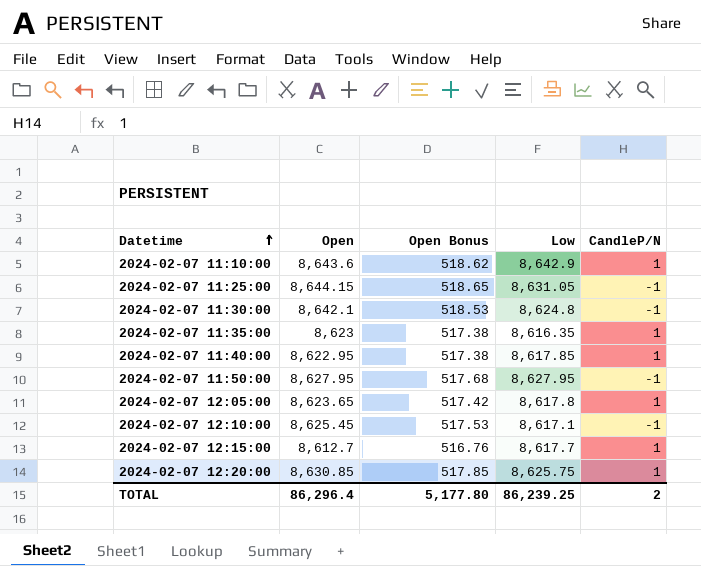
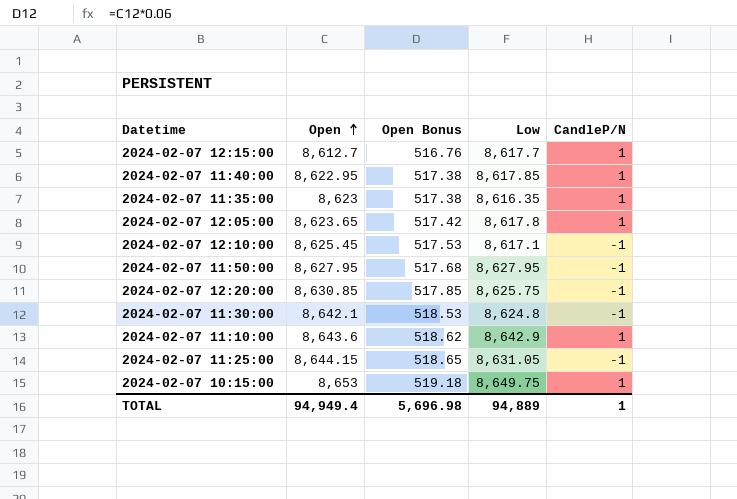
row order: Datetime ascending -> Open ascending
2024-02-07 12:20:00 | CandleP/N: 1 -> -1
row 2024-02-07 10:15:00: none -> 8,653 | 519.18 | 8,649.75 | 1
TOTAL | Open: 86,296.4 -> 94,949.4
TOTAL | Open Bonus: 5,177.80 -> 5,696.98
TOTAL | Low: 86,239.25 -> 94,889
TOTAL | CandleP/N: 2 -> 1

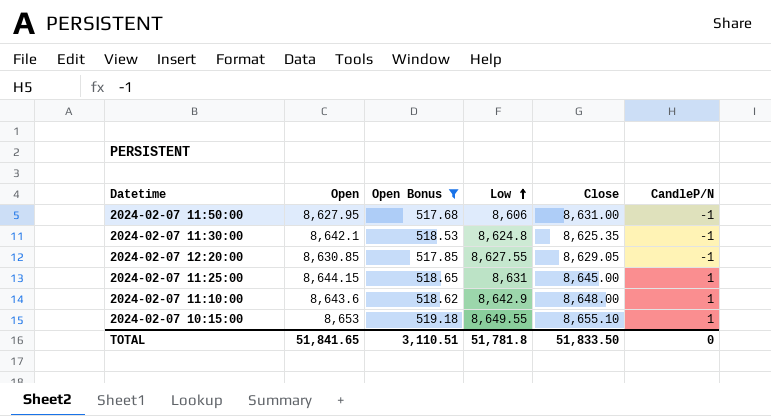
filter: none -> Open Bonus >= 517.68
row order: Open ascending -> Low ascending
column Close | position: none -> 5
2024-02-07 11:50:00 | Low: 8,627.95 -> 8,606
2024-02-07 12:20:00 | Low: 8,625.75 -> 8,627.55
2024-02-07 11:25:00 | Low: 8,631.05 -> 8,631
2024-02-07 11:25:00 | CandleP/N: -1 -> 1
2024-02-07 10:15:00 | Low: 8,649.75 -> 8,649.55
TOTAL | Open: 94,949.4 -> 51,841.65
TOTAL | Open Bonus: 5,696.98 -> 3,110.51
TOTAL | Low: 94,889 -> 51,781.8
TOTAL | CandleP/N: 1 -> 0

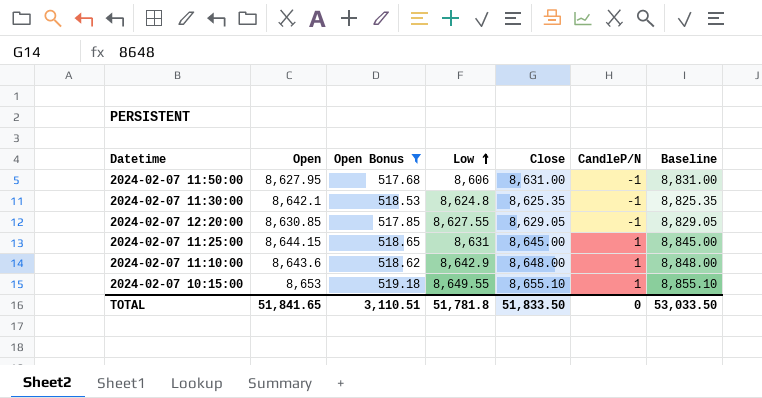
column Baseline | formula: none -> [Close] + 200

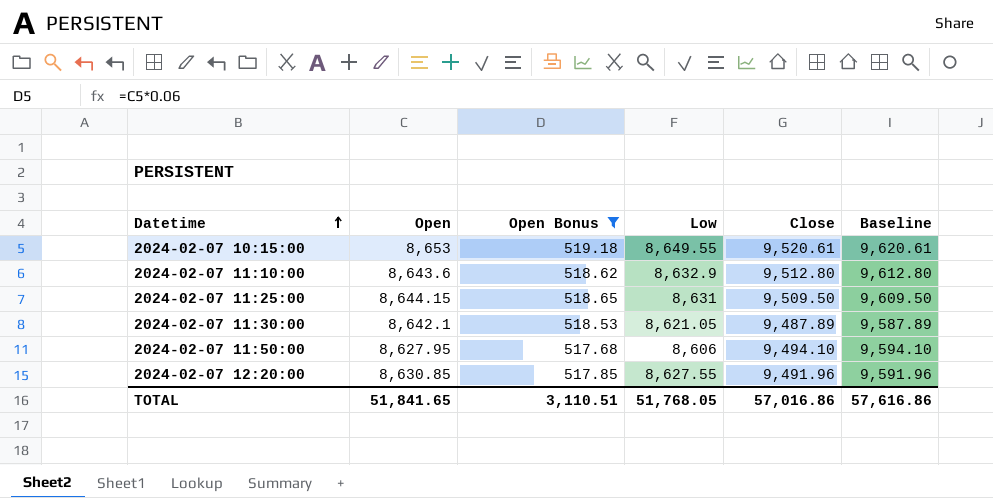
row order: Low ascending -> Datetime ascending
column CandleP/N | position: 6 -> none
column Baseline | formula: [Close] + 200 -> [Close] + 100
2024-02-07 10:15:00 | Close: 8,655.10 -> 9,520.61
2024-02-07 11:10:00 | Low: 8,642.9 -> 8,632.9
2024-02-07 11:10:00 | Close: 8,648.00 -> 9,512.80
2024-02-07 11:25:00 | Close: 8,645.00 -> 9,509.50
2024-02-07 11:30:00 | Low: 8,624.8 -> 8,621.05
2024-02-07 11:30:00 | Close: 8,625.35 -> 9,487.89
2024-02-07 11:50:00 | Close: 8,631.00 -> 9,494.10
2024-02-07 12:20:00 | Close: 8,629.05 -> 9,491.96
TOTAL | Low: 51,781.8 -> 51,768.05
TOTAL | Close: 51,833.50 -> 57,016.86
TOTAL | Baseline: 53,033.50 -> 57,616.86

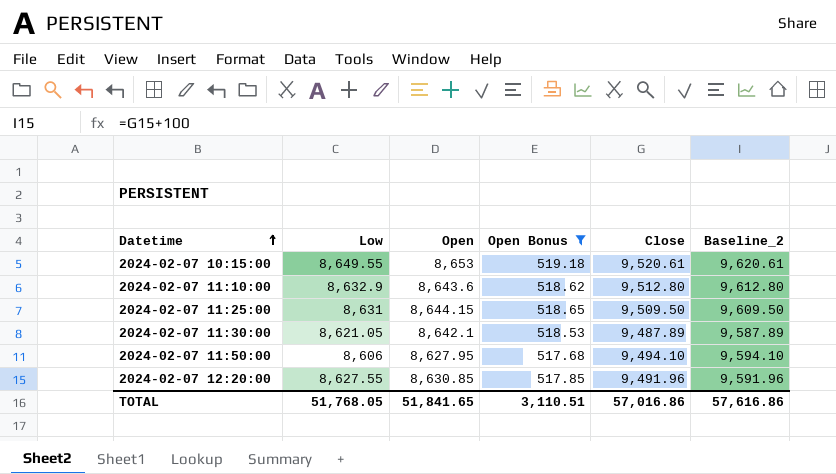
column Low | position: 4 -> 2
column name: Baseline -> Baseline_2

